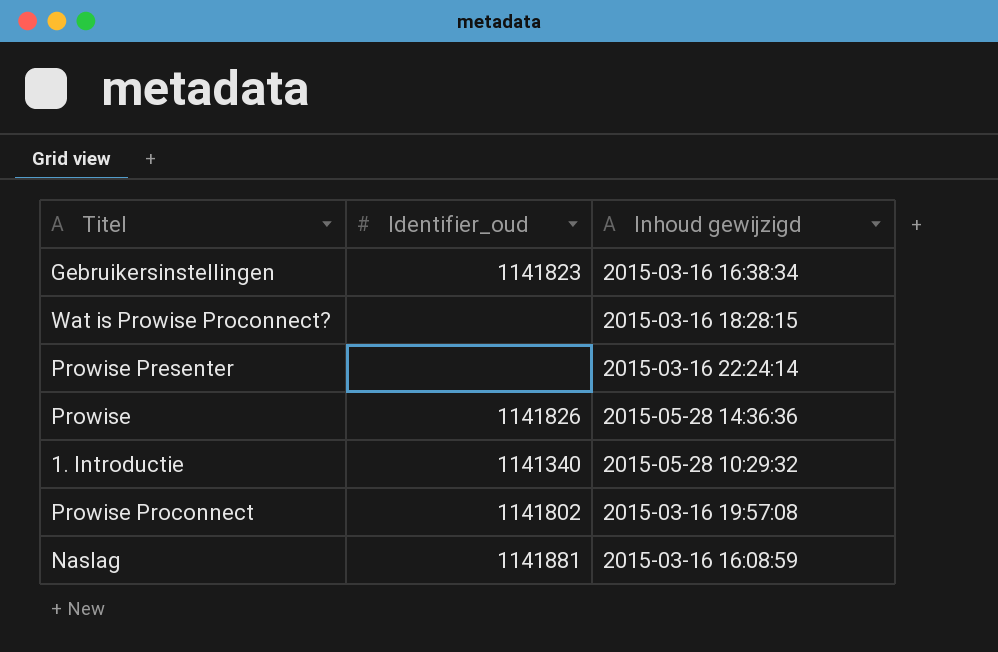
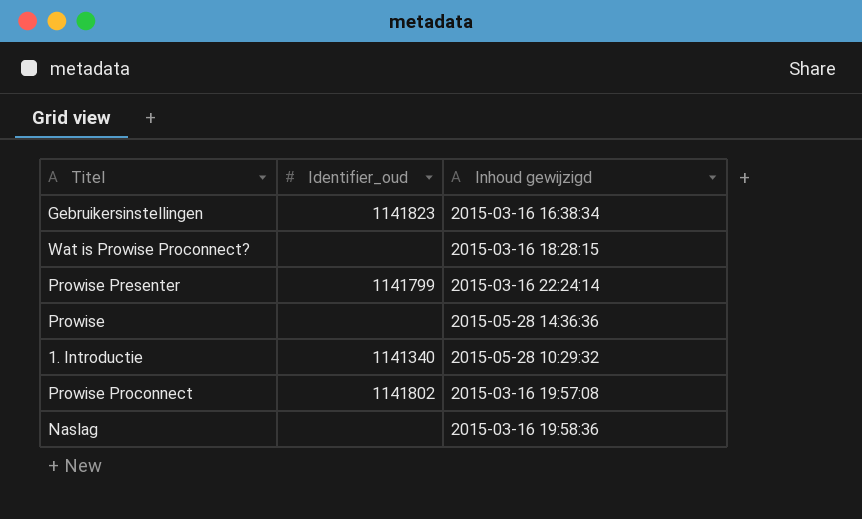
Prowise Presenter | Identifier_oud: none -> 1141799
Prowise | Identifier_oud: 1141826 -> none
Naslag | Identifier_oud: 1141881 -> none
Naslag | Inhoud gewijzigd: 2015-03-16 16:08:59 -> 2015-03-16 19:58:36

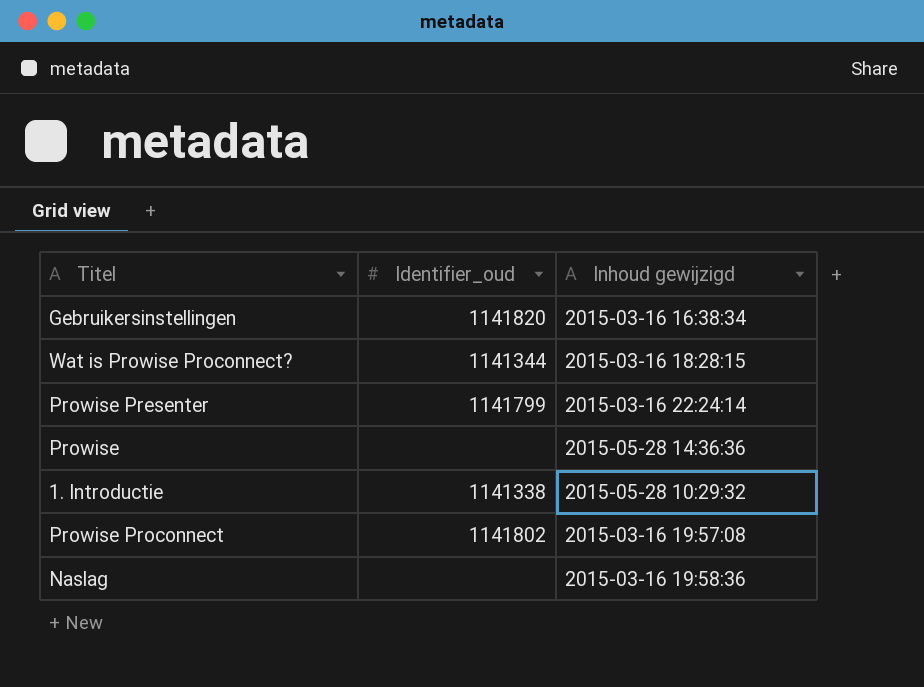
Gebruikersinstellingen | Identifier_oud: 1141823 -> 1141820
Wat is Prowise Proconnect? | Identifier_oud: none -> 1141344
1. Introductie | Identifier_oud: 1141340 -> 1141338

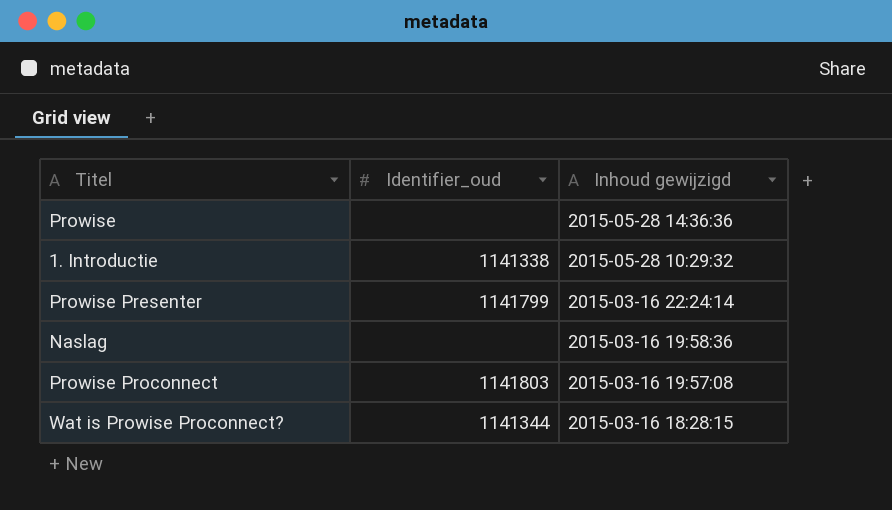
row order: none -> Inhoud gewijzigd descending
row Gebruikersinstellingen: 1141820 | 2015-03-16 16:38:34 -> none
Prowise Proconnect | Identifier_oud: 1141802 -> 1141803

